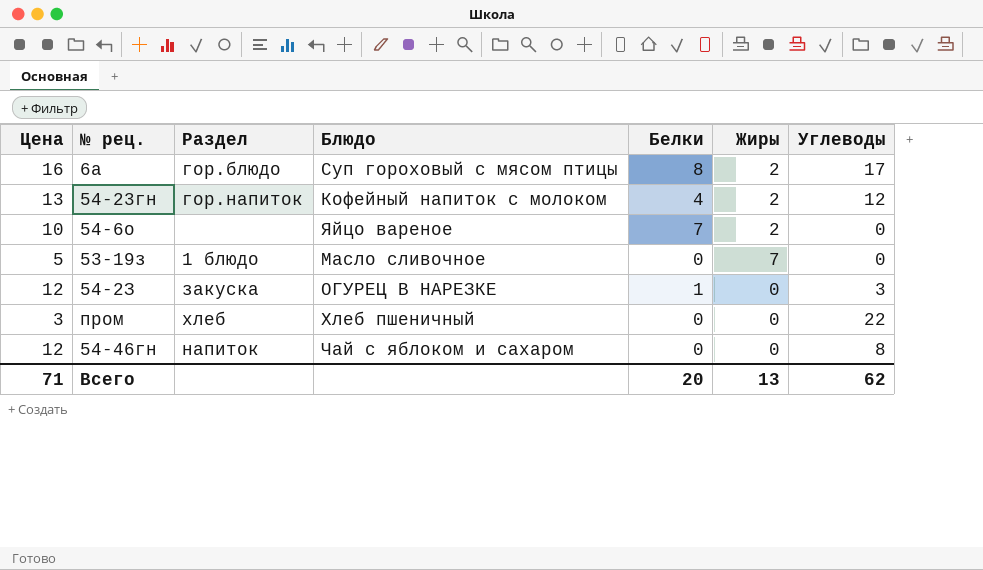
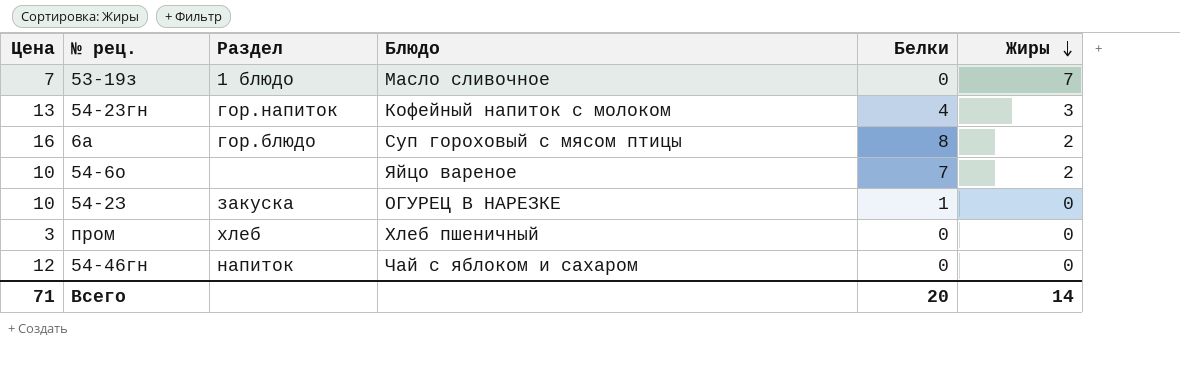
row order: none -> Жиры descending
column Углеводы | position: 7 -> none
53-19з | Цена: 5 -> 7
54-23гн | Жиры: 2 -> 3
54-2З | Цена: 12 -> 10
Всего | Жиры: 13 -> 14

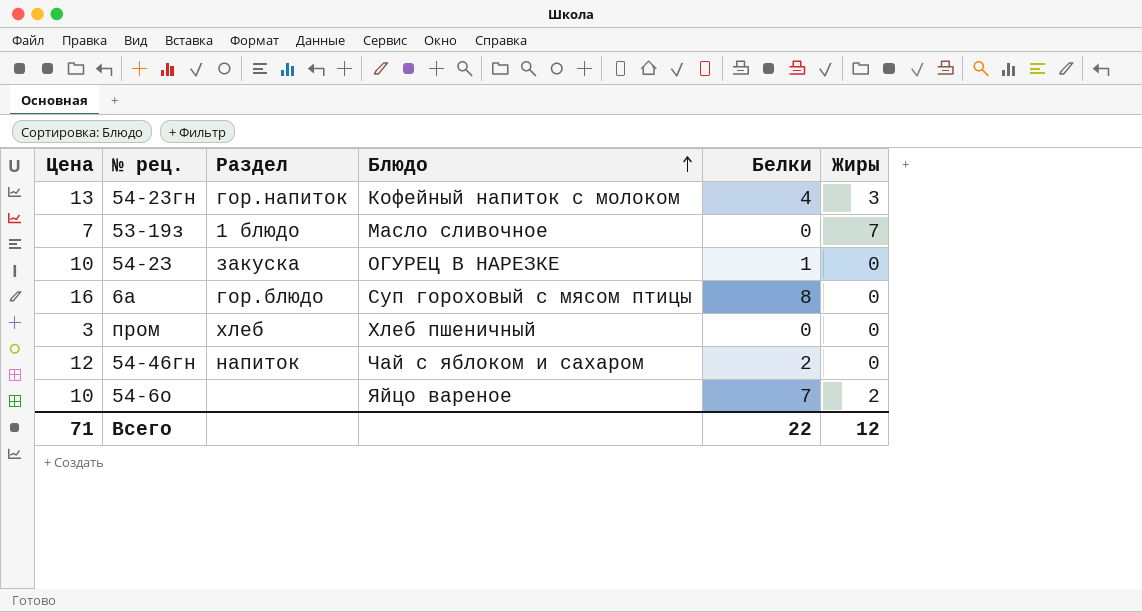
row order: Жиры descending -> Блюдо ascending
6а | Жиры: 2 -> 0
54-46гн | Белки: 0 -> 2
Всего | Белки: 20 -> 22
Всего | Жиры: 14 -> 12

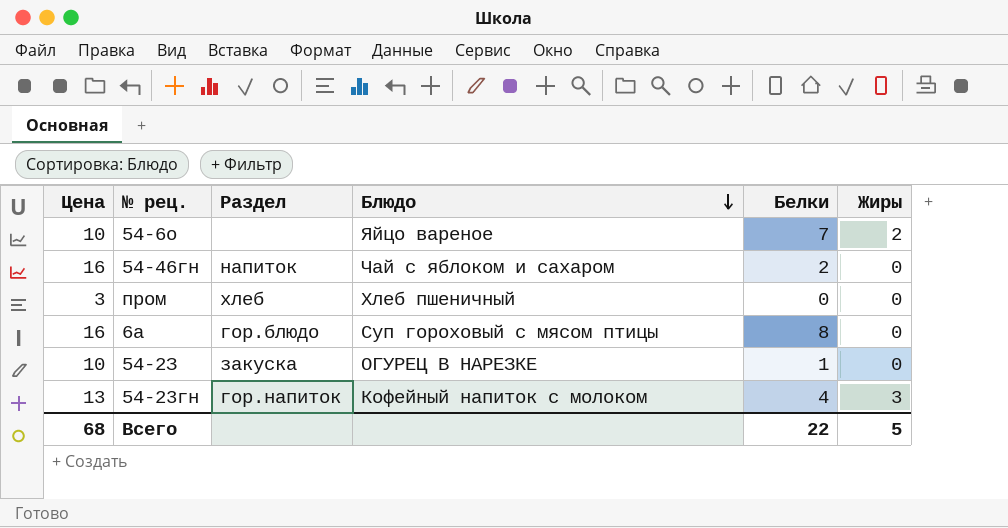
row order: Блюдо ascending -> Блюдо descending
row 53-19з: 7 | 1 блюдо | Масло сливочное | 0 | 7 -> none
54-46гн | Цена: 12 -> 16
Всего | Цена: 71 -> 68
Всего | Жиры: 12 -> 5

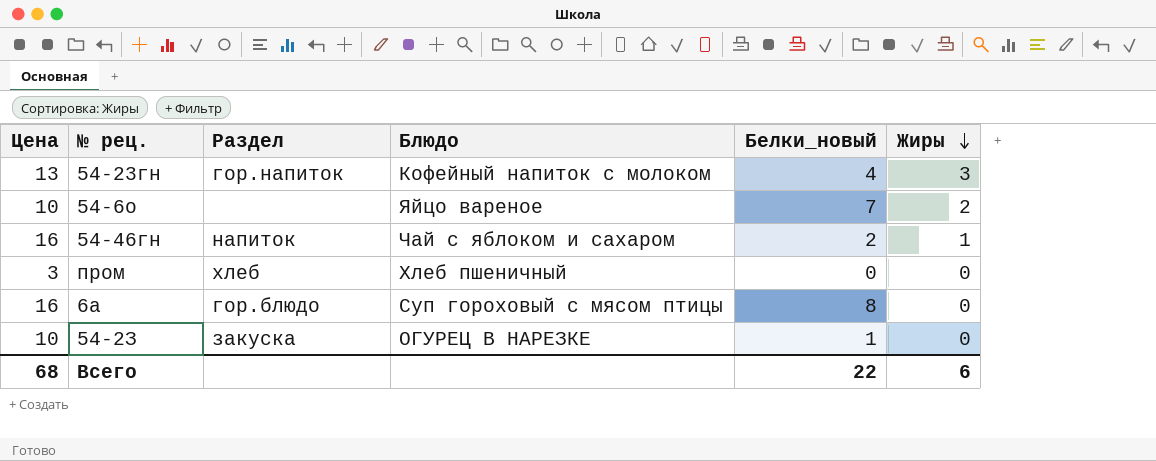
row order: Блюдо descending -> Жиры descending
column name: Белки -> Белки_новый
54-46гн | Жиры: 0 -> 1
Всего | Жиры: 5 -> 6

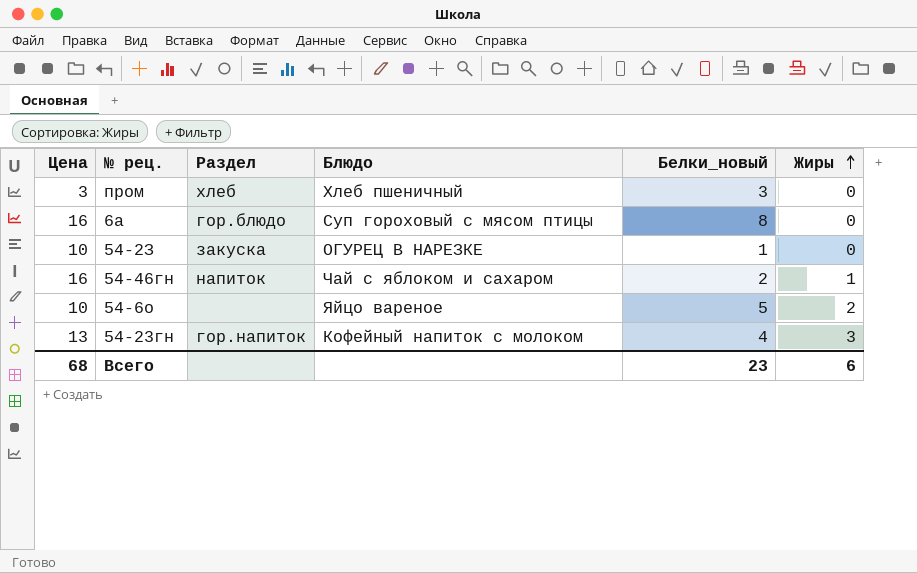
row order: Жиры descending -> Жиры ascending
пром | Белки_новый: 0 -> 3
54-6о | Белки_новый: 7 -> 5
Всего | Белки_новый: 22 -> 23

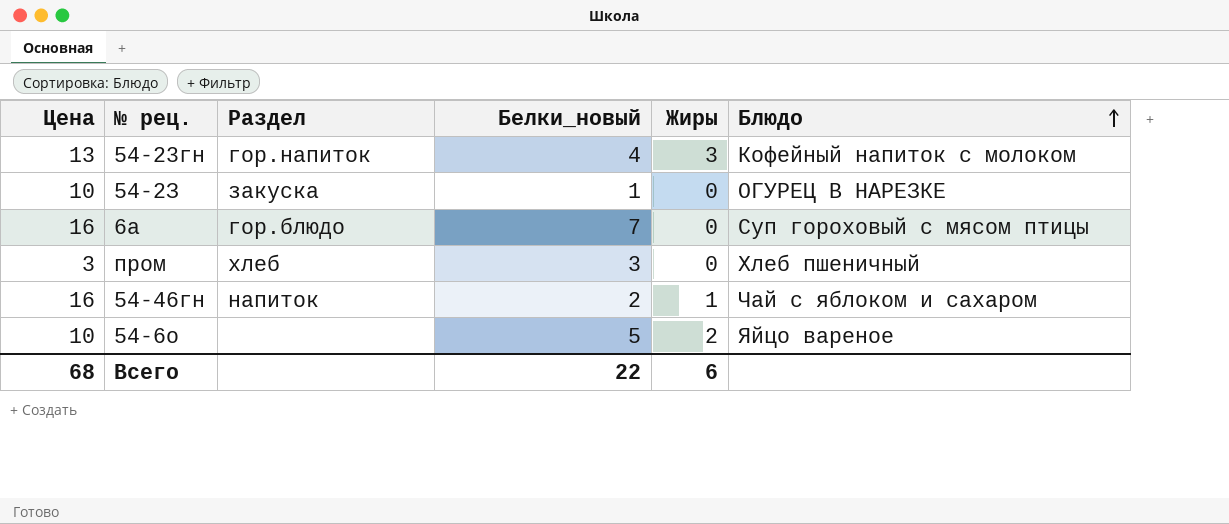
row order: Жиры ascending -> Блюдо ascending
column Блюдо | position: 4 -> 6
6а | Белки_новый: 8 -> 7
Всего | Белки_новый: 23 -> 22

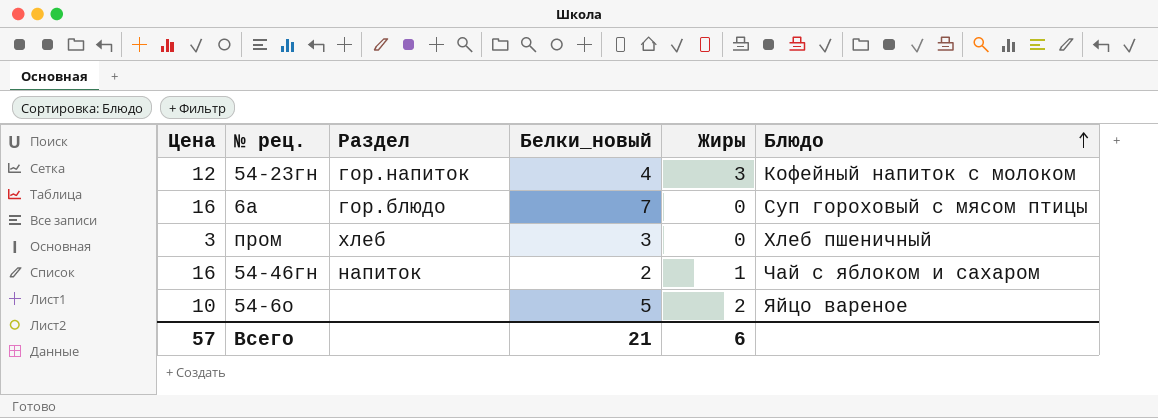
row 54-2З: 10 | закуска | 1 | 0 | ОГУРЕЦ В НАРЕЗКЕ -> none
54-23гн | Цена: 13 -> 12
Всего | Цена: 68 -> 57
Всего | Белки_новый: 22 -> 21

